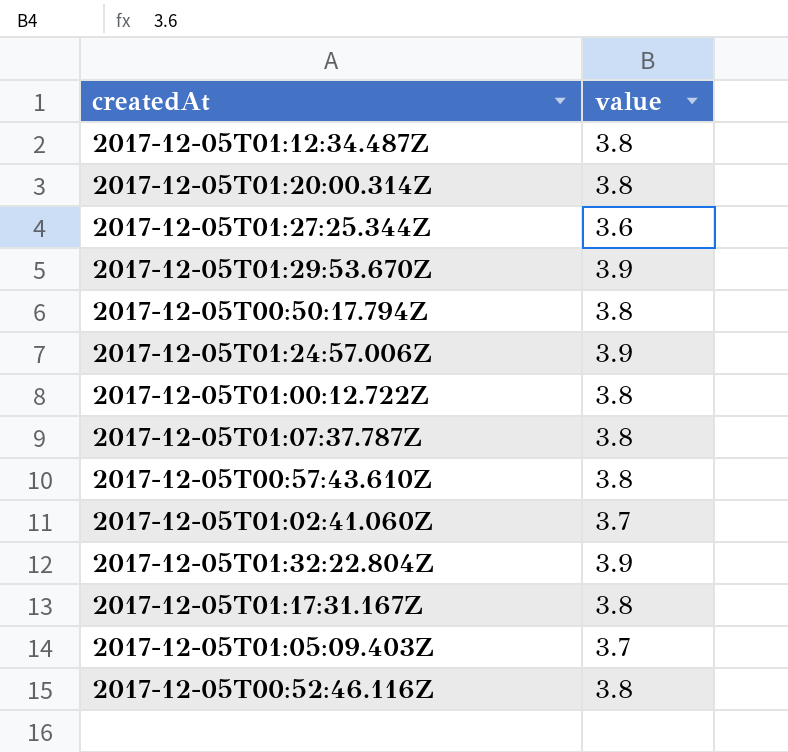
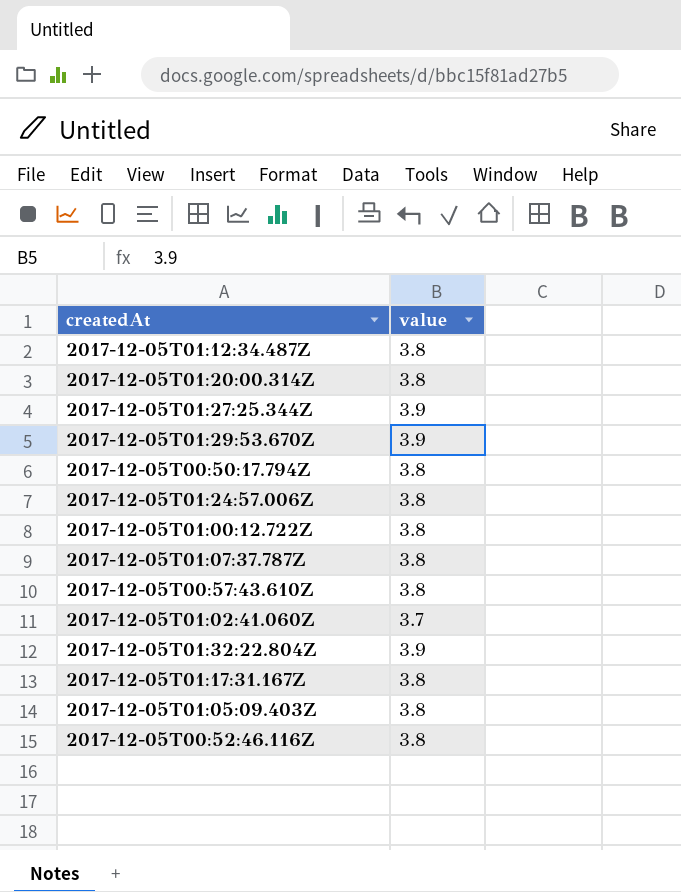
2017-12-05T01:27:25.344Z | value: 3.6 -> 3.9
2017-12-05T01:24:57.006Z | value: 3.9 -> 3.8
2017-12-05T01:05:09.403Z | value: 3.7 -> 3.8

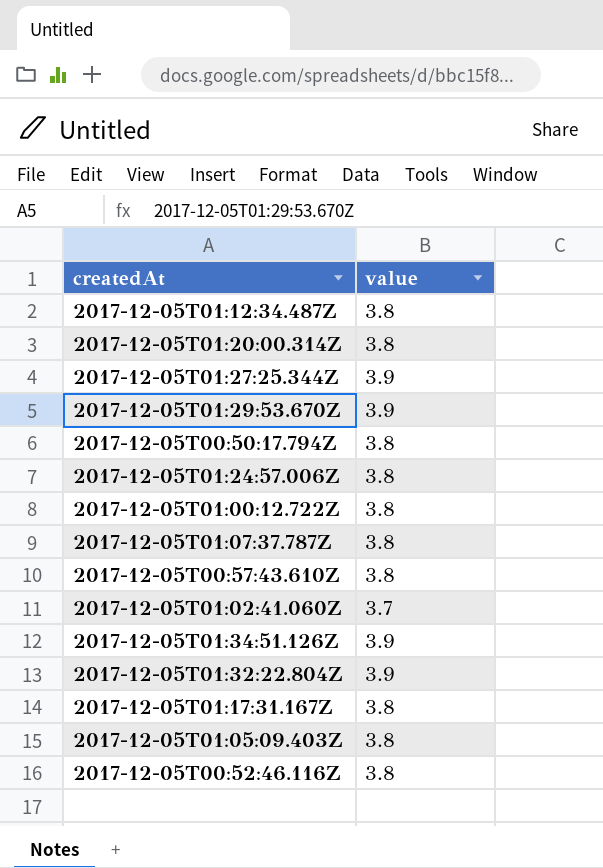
row 2017-12-05T01:34:51.126Z: none -> 3.9

